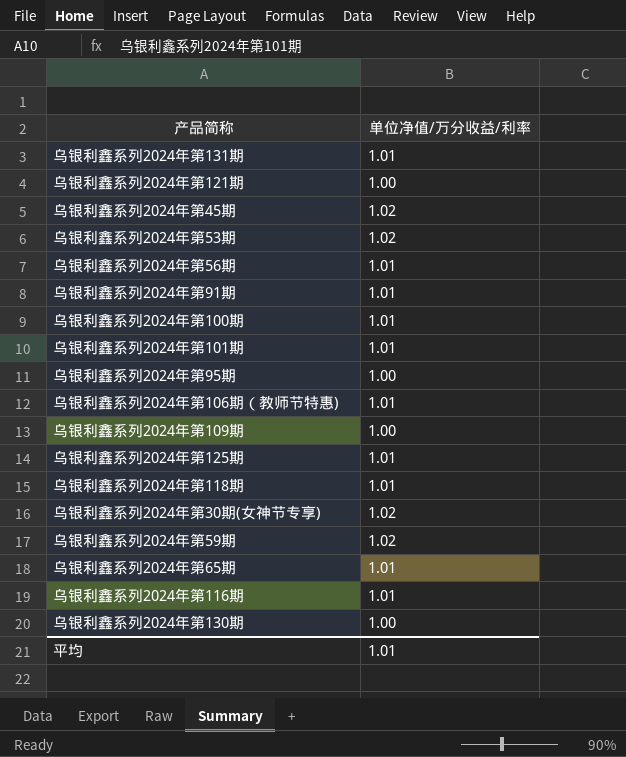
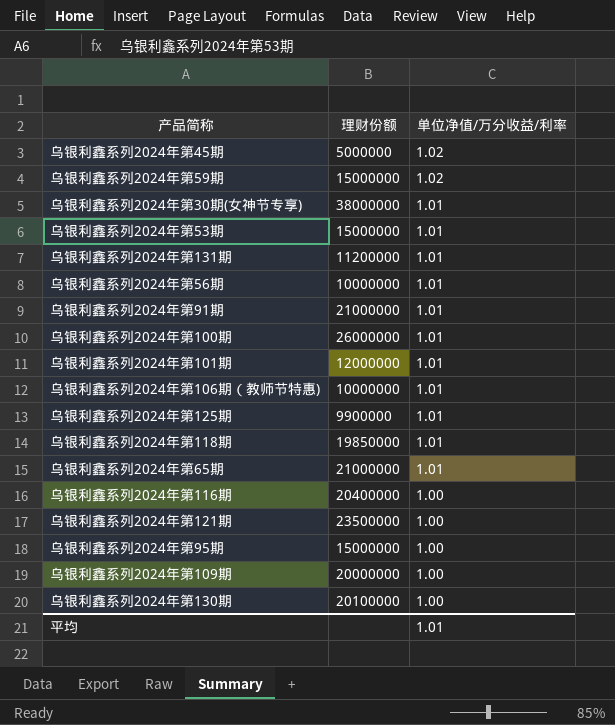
row order: none -> 单位净值/万分收益/利率 descending
column 理财份额 | position: none -> 2
乌银利鑫系列2024年第30期(女神节专享) | 单位净值/万分收益/利率: 1.02 -> 1.01
乌银利鑫系列2024年第53期 | 单位净值/万分收益/利率: 1.02 -> 1.01
乌银利鑫系列2024年第116期 | 单位净值/万分收益/利率: 1.01 -> 1.00

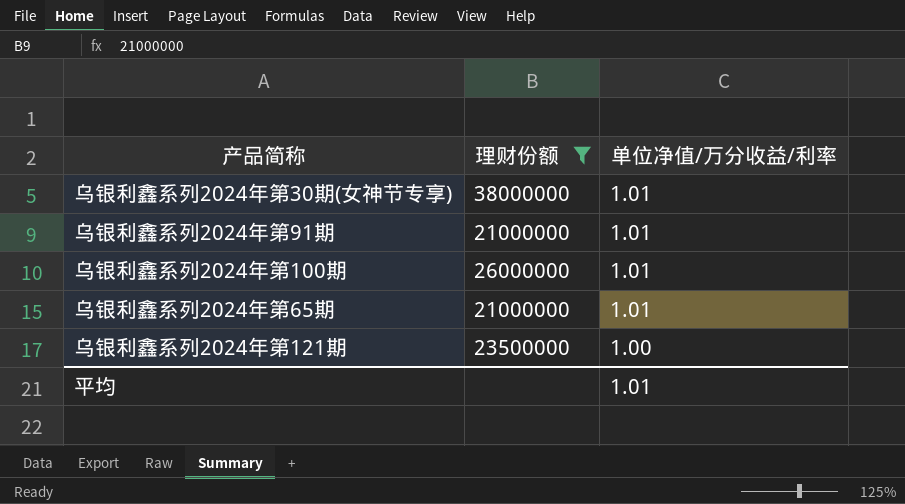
filter: none -> 理财份额 >= 21000000

